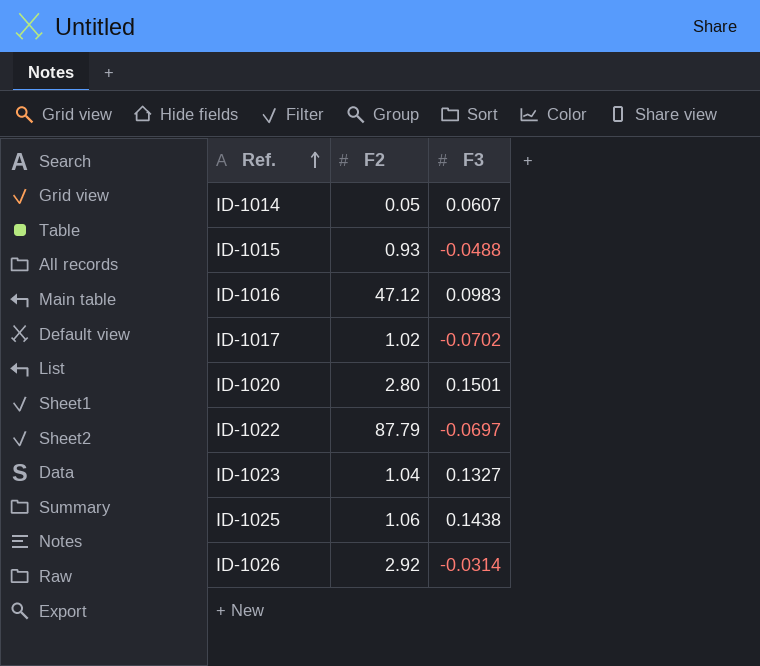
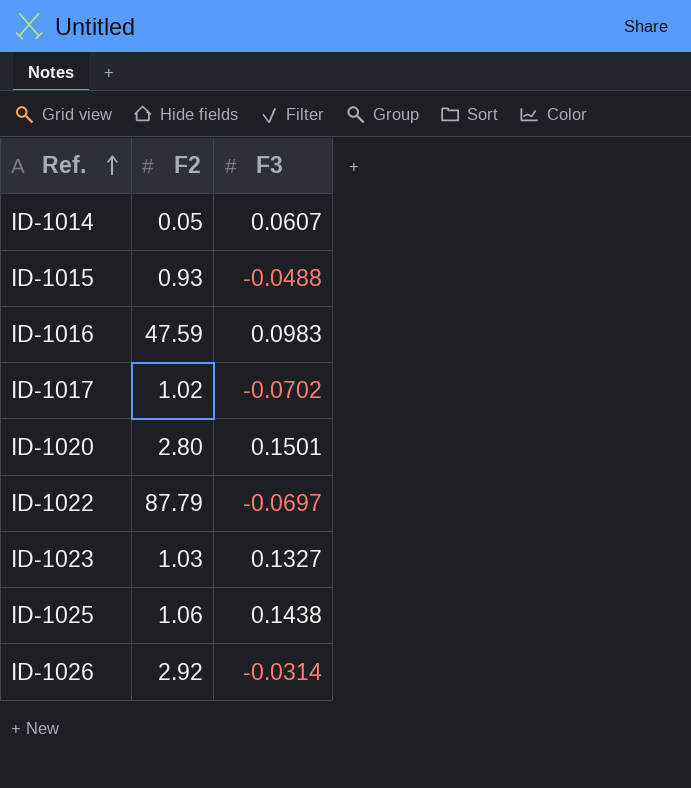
ID-1016 | F2: 47.12 -> 47.59
ID-1023 | F2: 1.04 -> 1.03

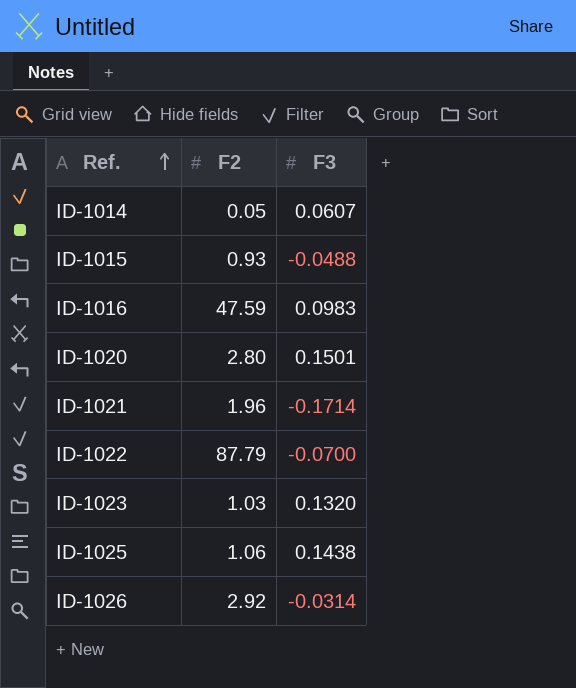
row ID-1017: 1.02 | -0.0702 -> none
row ID-1021: none -> 1.96 | -0.1714
ID-1022 | F3: -0.0697 -> -0.0700
ID-1023 | F3: 0.1327 -> 0.1320

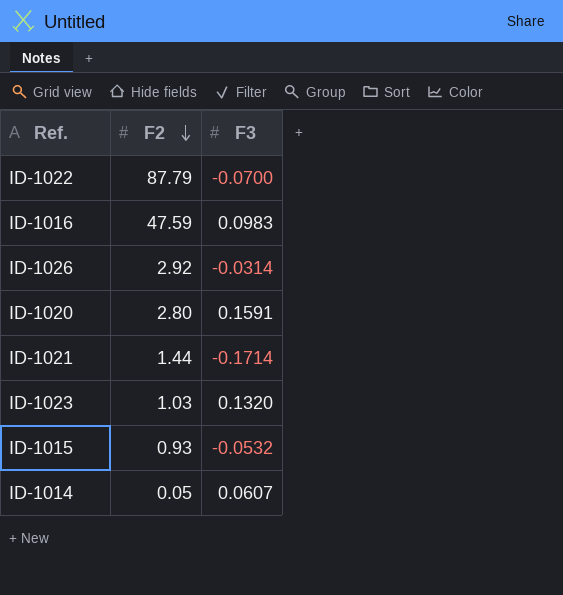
row order: Ref. ascending -> F2 descending
row ID-1025: 1.06 | 0.1438 -> none
ID-1020 | F3: 0.1501 -> 0.1591
ID-1021 | F2: 1.96 -> 1.44
ID-1015 | F3: -0.0488 -> -0.0532

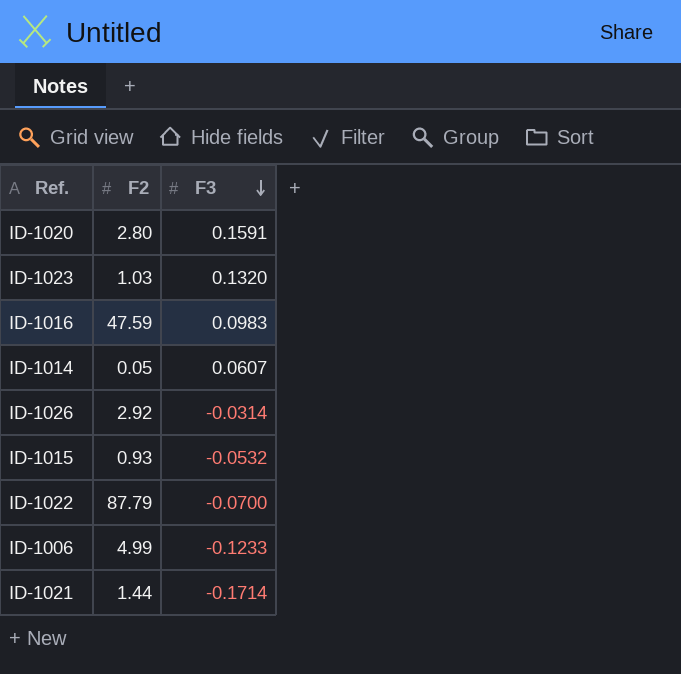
row order: F2 descending -> F3 descending
row ID-1006: none -> 4.99 | -0.1233

